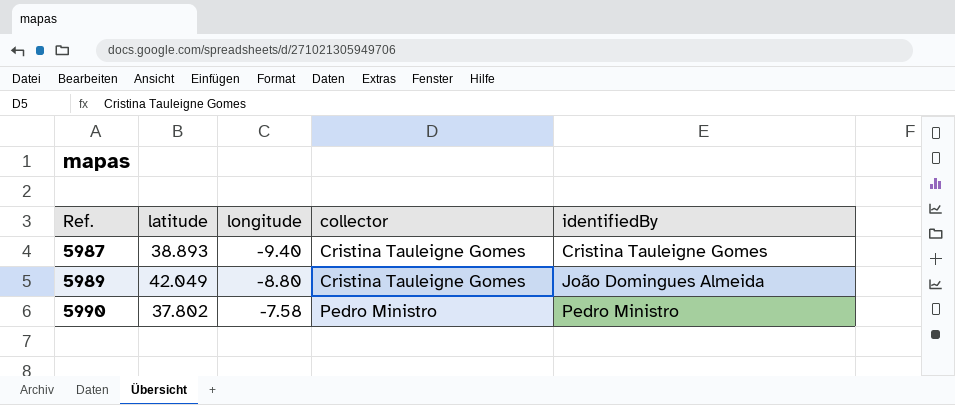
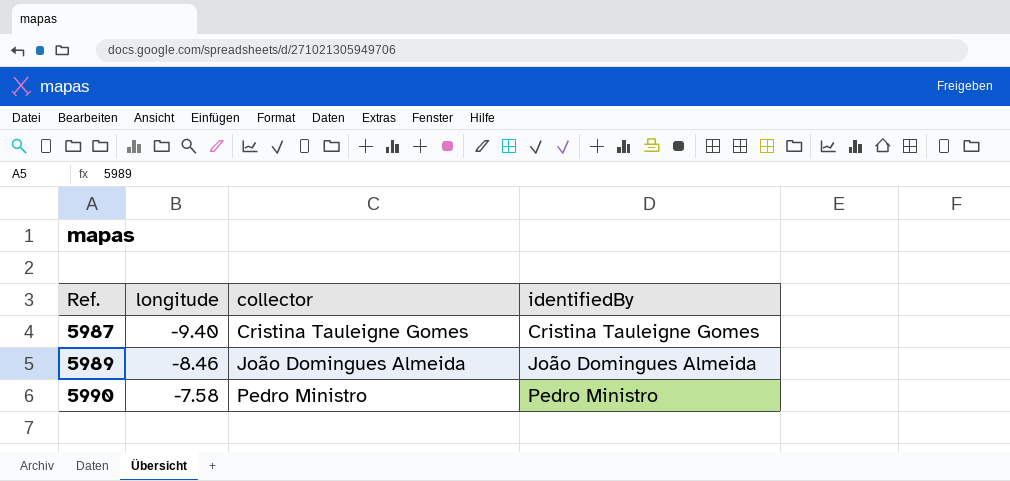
column latitude | position: 2 -> none
5989 | longitude: -8.80 -> -8.46
5989 | collector: Cristina Tauleigne Gomes -> João Domingues Almeida

